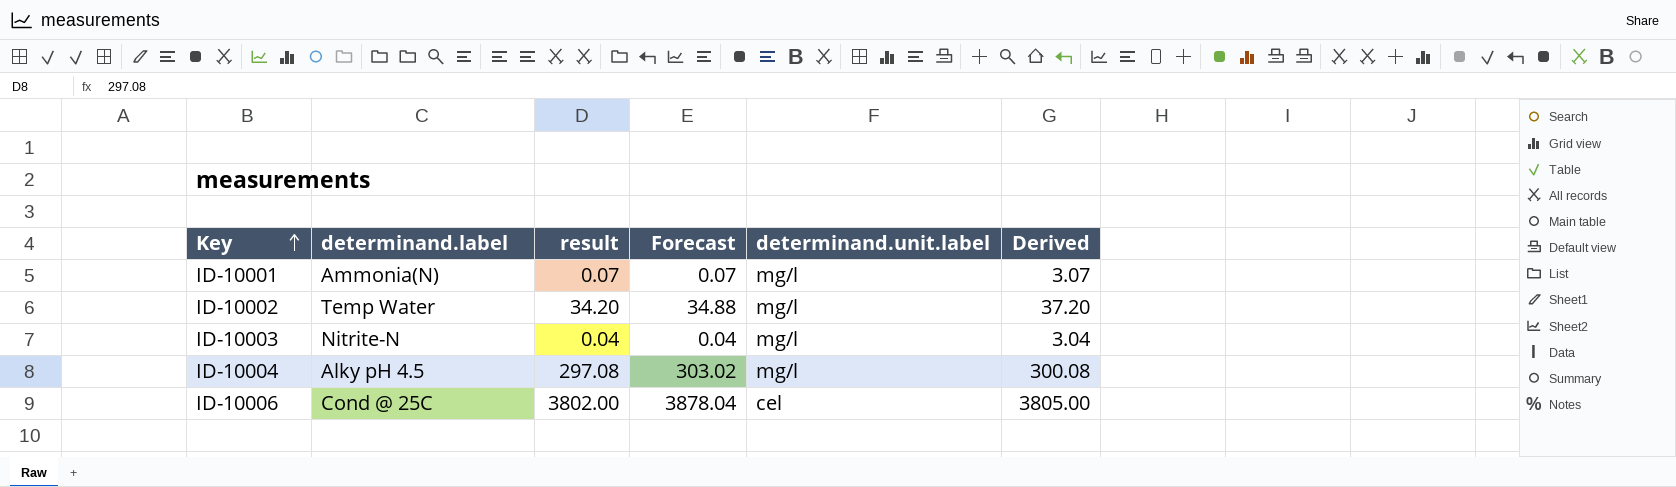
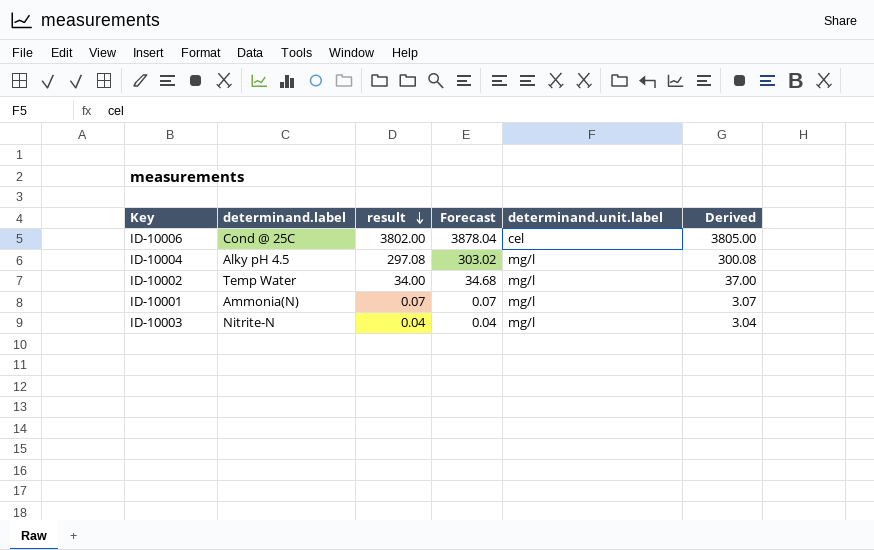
row order: Key ascending -> result descending
ID-10002 | result: 34.20 -> 34.00
ID-10002 | Forecast: 34.88 -> 34.68
ID-10002 | Derived: 37.20 -> 37.00

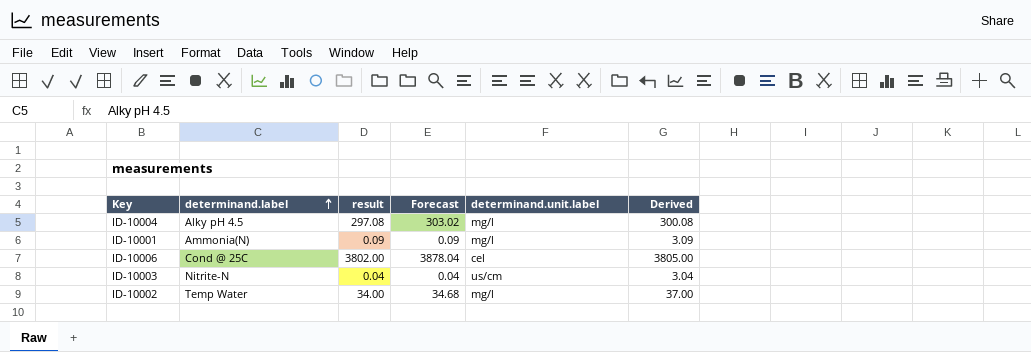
row order: result descending -> determinand.label ascending
ID-10001 | result: 0.07 -> 0.09
ID-10001 | Forecast: 0.07 -> 0.09
ID-10001 | Derived: 3.07 -> 3.09
ID-10003 | determinand.unit.label: mg/l -> us/cm

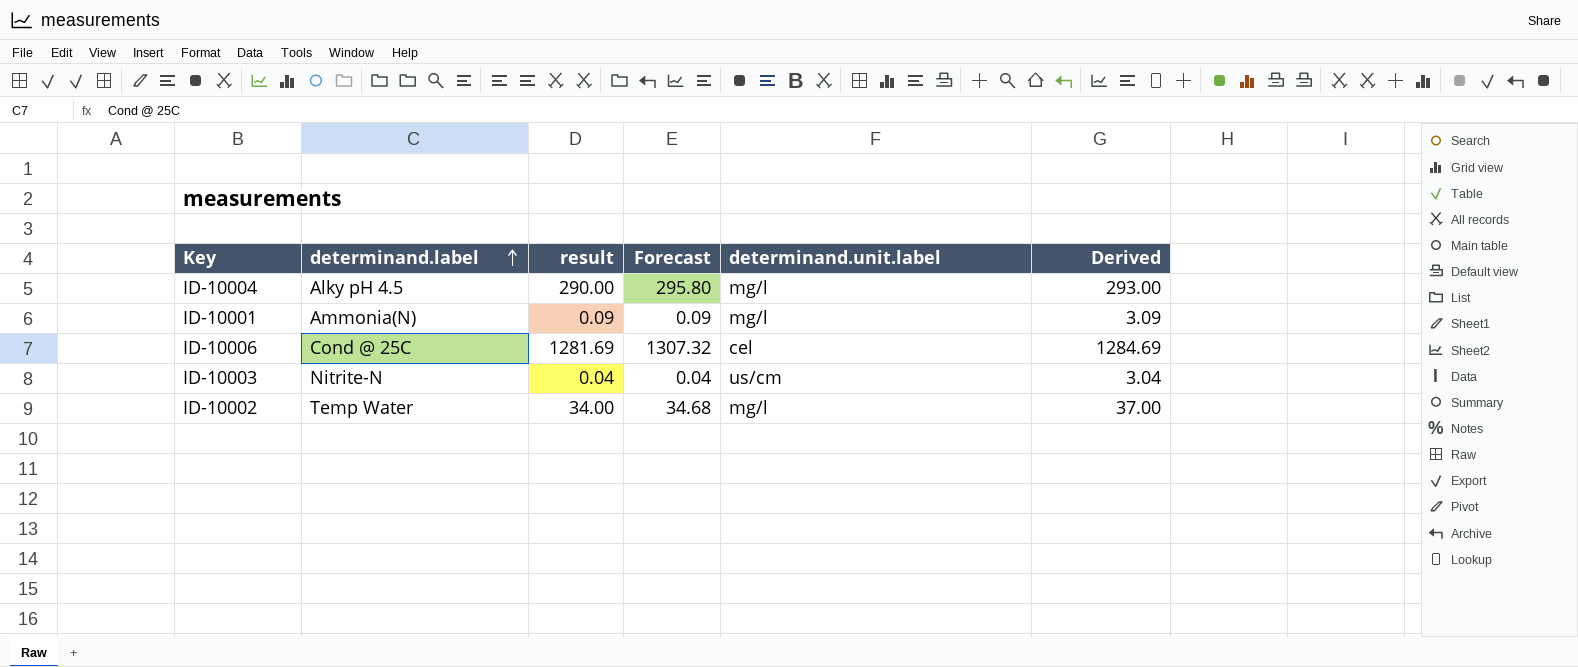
ID-10004 | result: 297.08 -> 290.00
ID-10004 | Forecast: 303.02 -> 295.80
ID-10004 | Derived: 300.08 -> 293.00
ID-10006 | result: 3802.00 -> 1281.69
ID-10006 | Forecast: 3878.04 -> 1307.32
ID-10006 | Derived: 3805.00 -> 1284.69

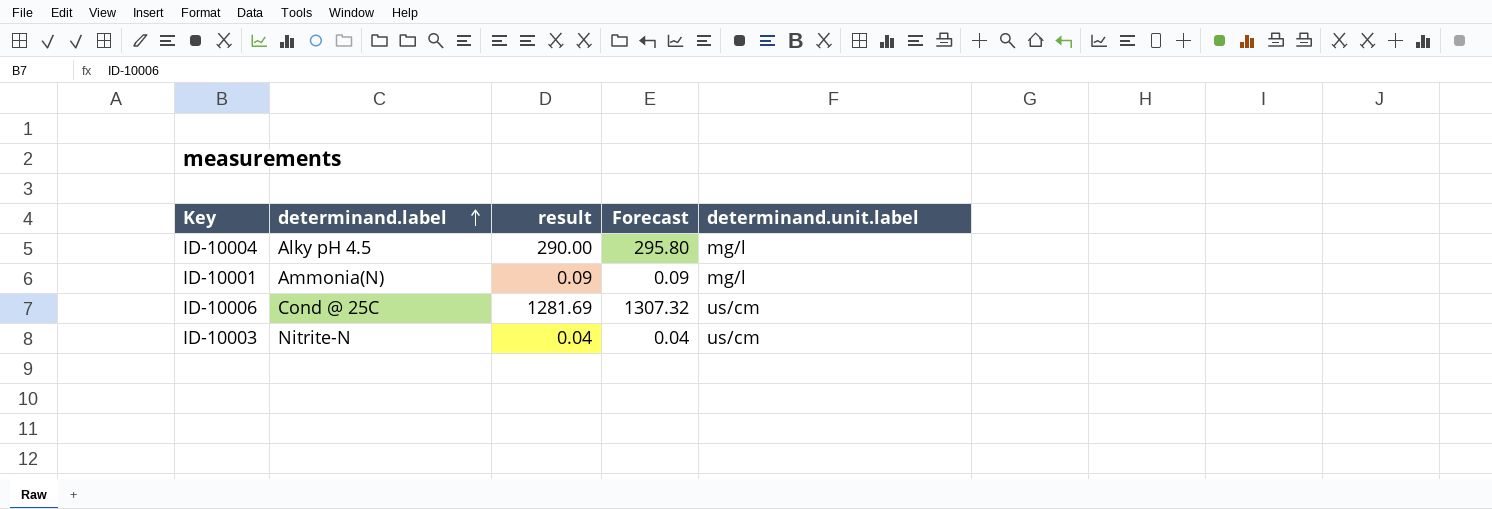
column Derived | formula: [result] + 3 -> none
row ID-10002: Temp Water | 34.00 | 34.68 | mg/l | 37.00 -> none
ID-10006 | determinand.unit.label: cel -> us/cm

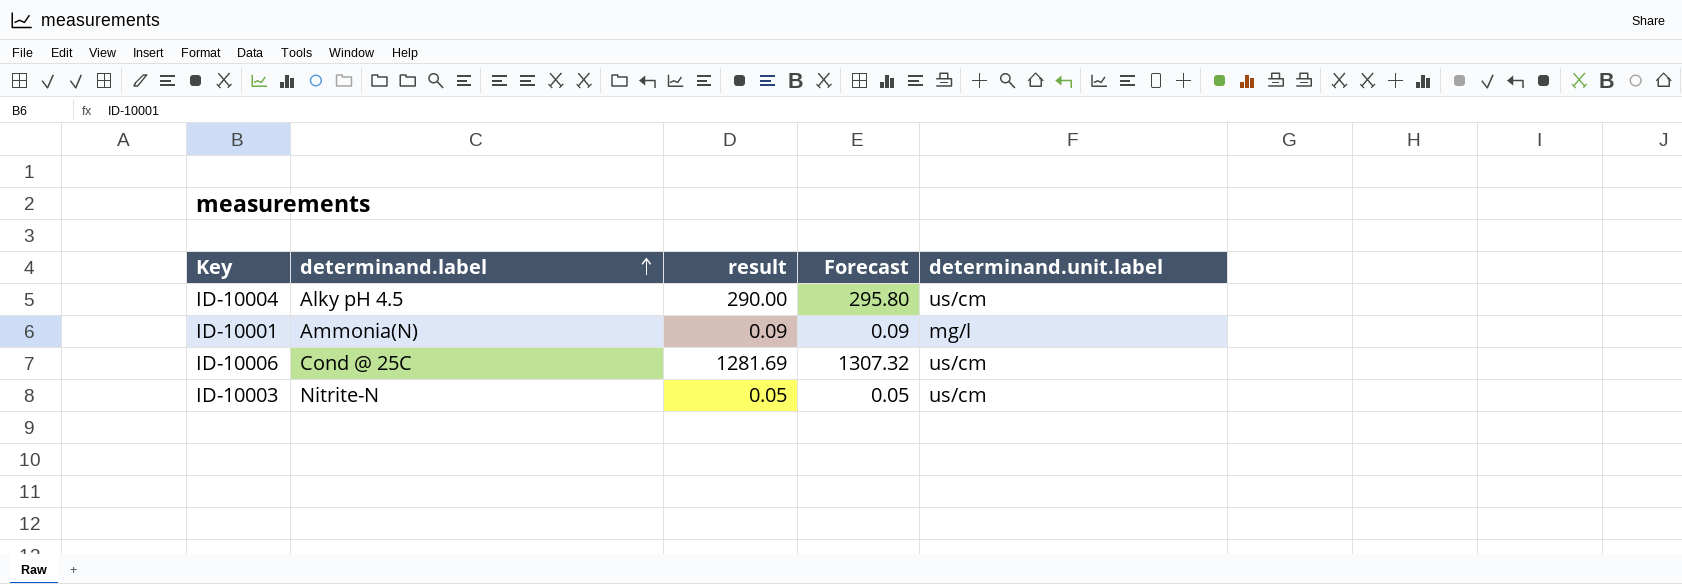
ID-10004 | determinand.unit.label: mg/l -> us/cm
ID-10003 | result: 0.04 -> 0.05
ID-10003 | Forecast: 0.04 -> 0.05

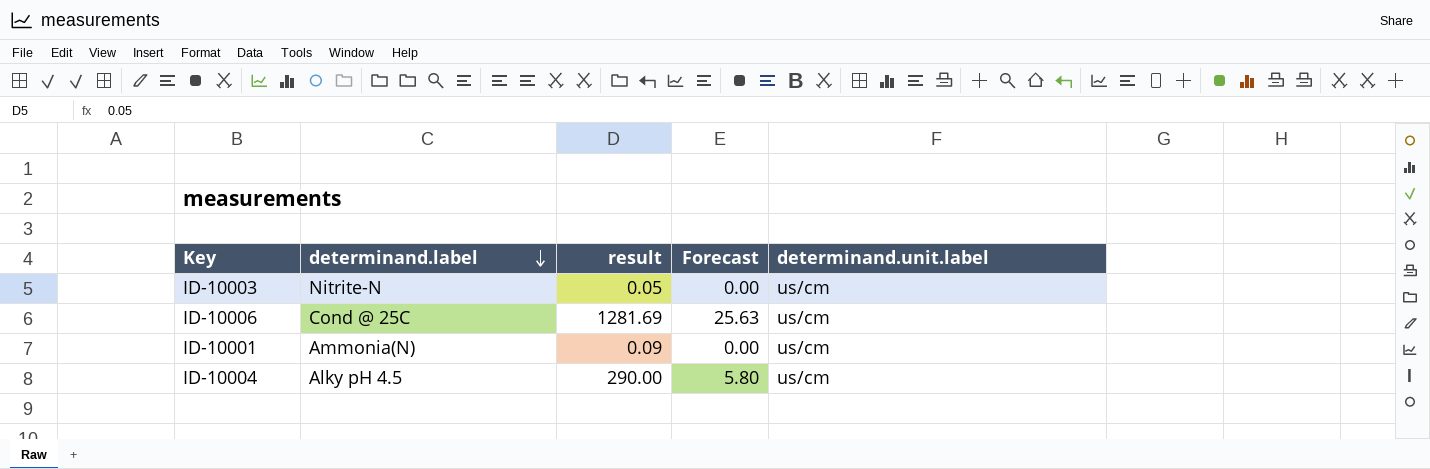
row order: determinand.label ascending -> determinand.label descending
column Forecast | formula: [result] * 1.02 -> [result] * 0.02
ID-10001 | determinand.unit.label: mg/l -> us/cm

